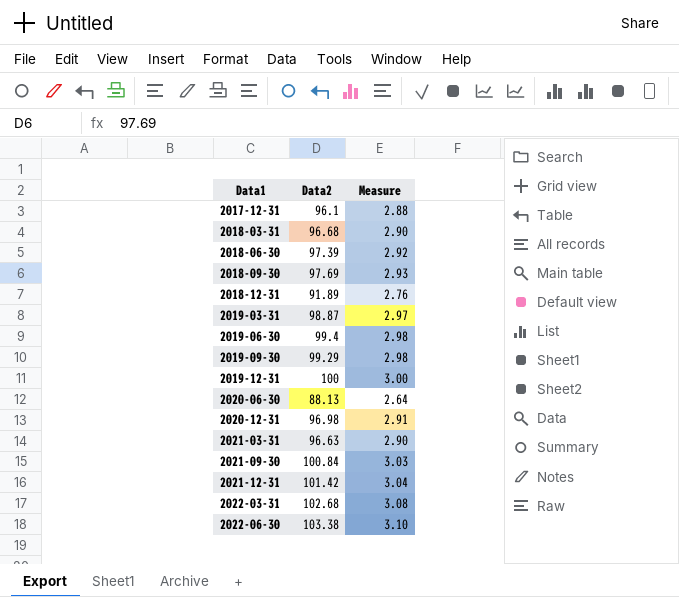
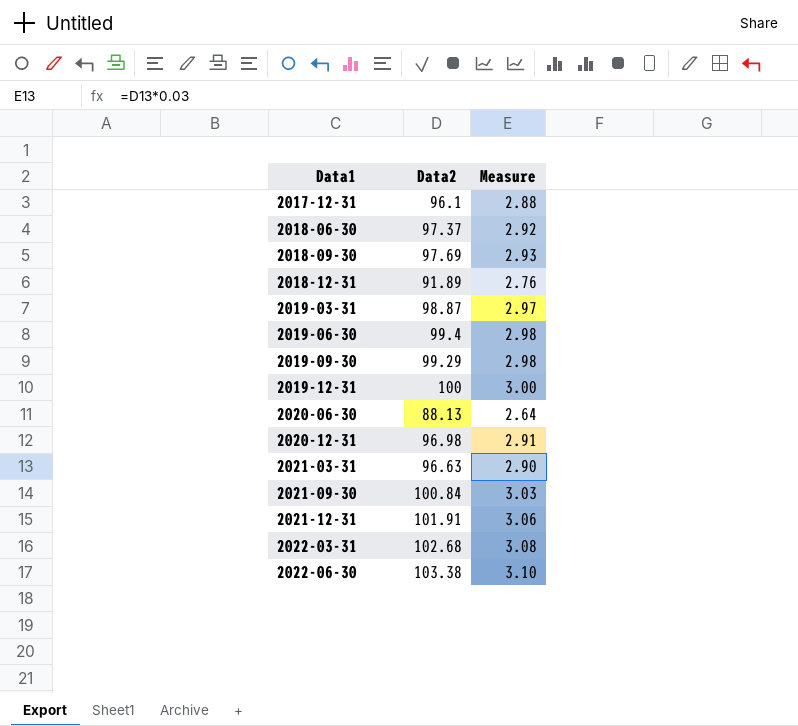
row 2018-03-31: 96.68 | 2.90 -> none
2018-06-30 | Data2: 97.39 -> 97.37
2021-12-31 | Data2: 101.42 -> 101.91
2021-12-31 | Measure: 3.04 -> 3.06

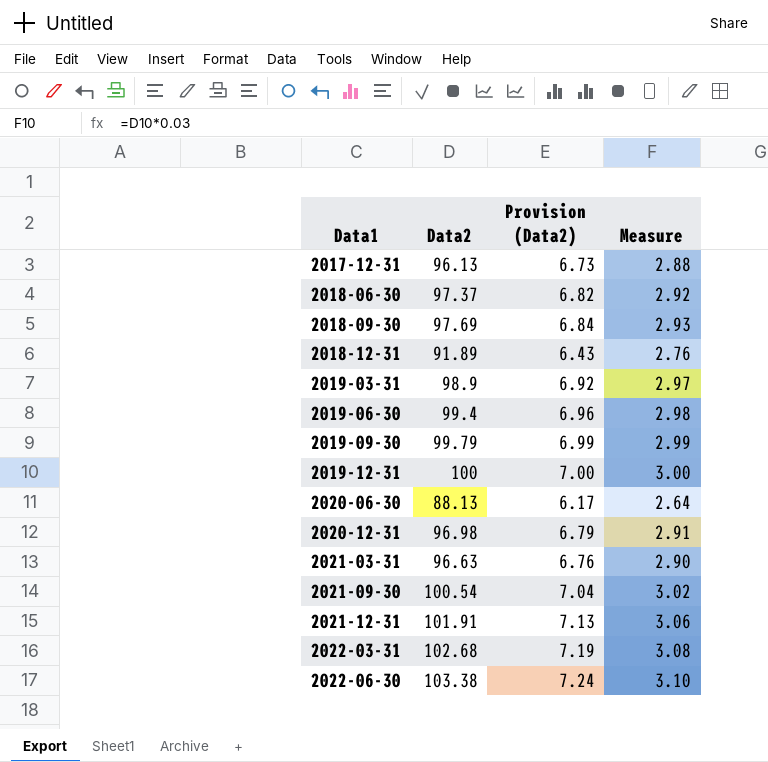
column Provision (Data2) | formula: none -> [Data2] * 0.07
2017-12-31 | Data2: 96.1 -> 96.13
2019-03-31 | Data2: 98.87 -> 98.9
2019-09-30 | Data2: 99.29 -> 99.79
2019-09-30 | Measure: 2.98 -> 2.99
2021-09-30 | Data2: 100.84 -> 100.54
2021-09-30 | Measure: 3.03 -> 3.02

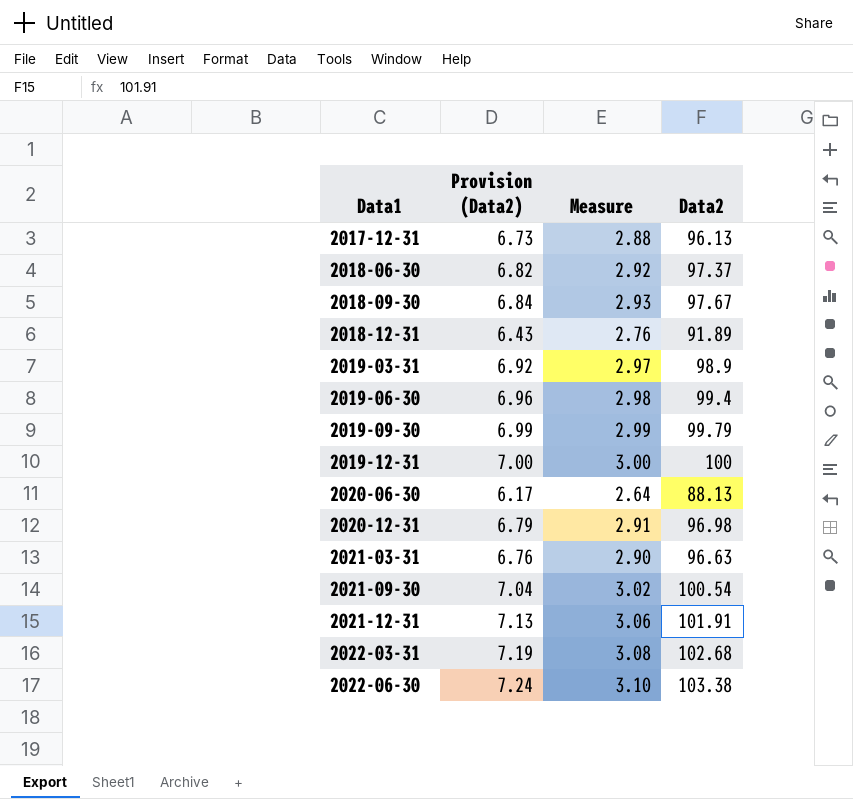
column Data2 | position: 2 -> 4
2018-09-30 | Data2: 97.69 -> 97.67

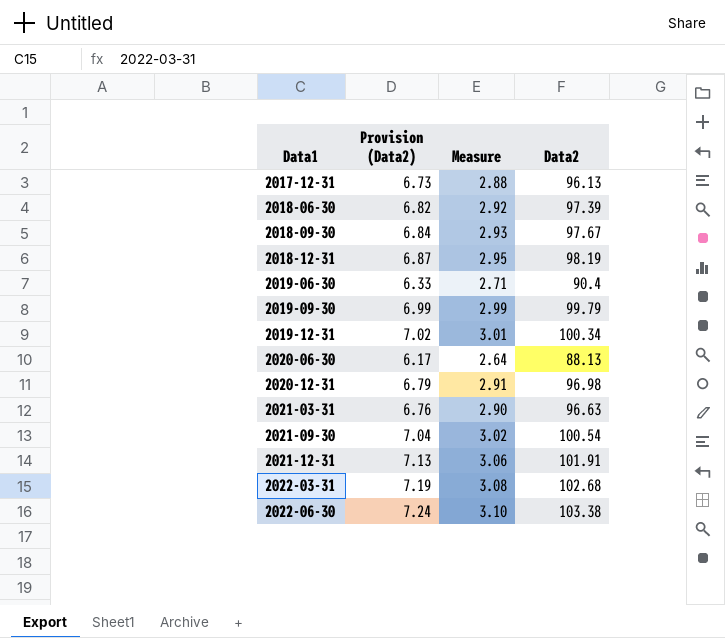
row 2019-03-31: 6.92 | 2.97 | 98.9 -> none
2018-06-30 | Data2: 97.37 -> 97.39
2018-12-31 | Provision (Data2): 6.43 -> 6.87
2018-12-31 | Measure: 2.76 -> 2.95
2018-12-31 | Data2: 91.89 -> 98.19
2019-06-30 | Provision (Data2): 6.96 -> 6.33
2019-06-30 | Measure: 2.98 -> 2.71
2019-06-30 | Data2: 99.4 -> 90.4
2019-12-31 | Provision (Data2): 7.00 -> 7.02
2019-12-31 | Measure: 3.00 -> 3.01
2019-12-31 | Data2: 100 -> 100.34

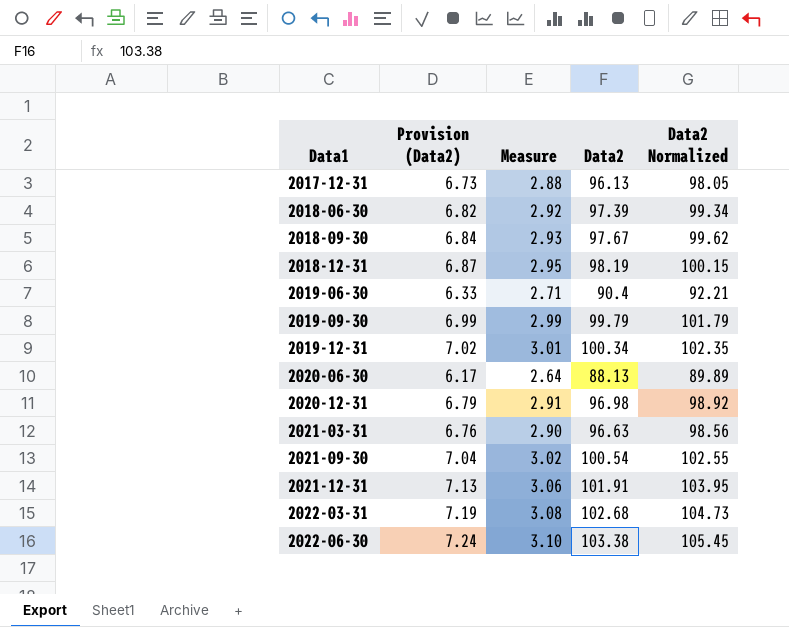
column Data2 Normalized | formula: none -> [Data2] * 1.02

